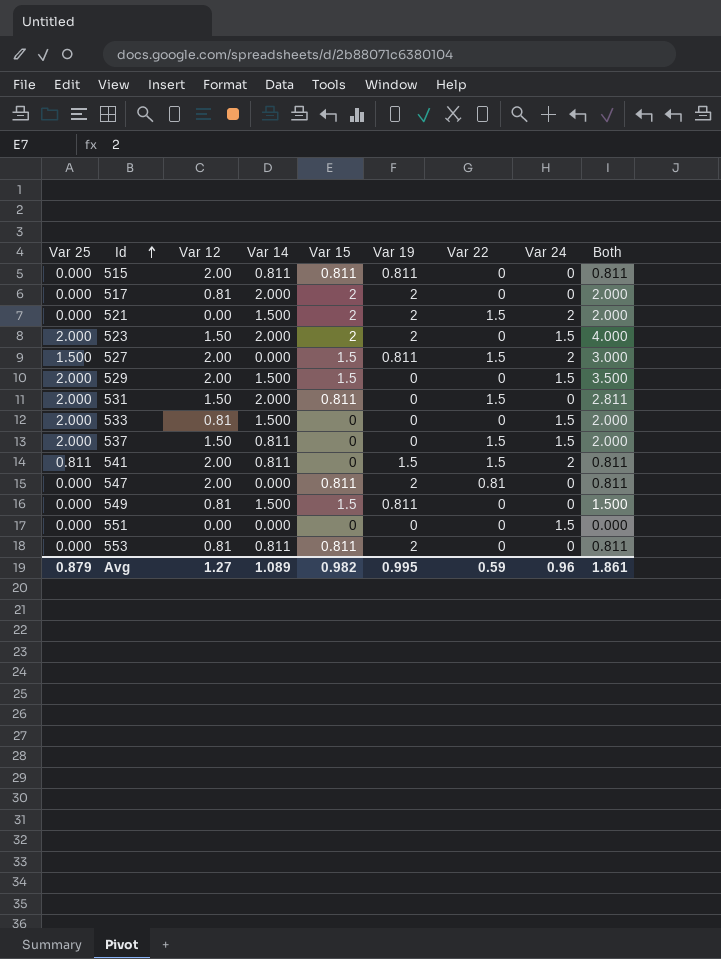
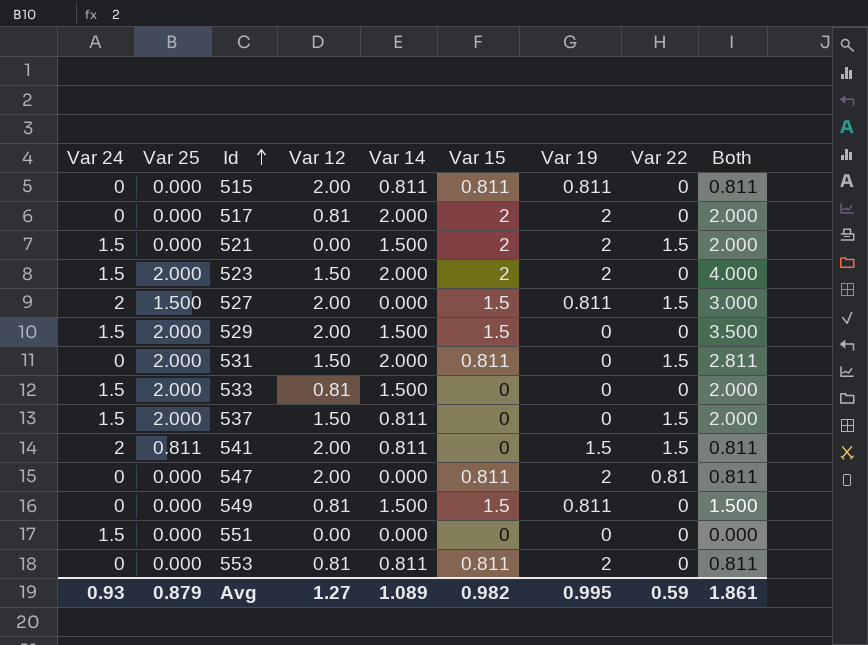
column Var 24 | position: 8 -> 1
521 | Var 24: 2 -> 1.5
Avg | Var 24: 0.96 -> 0.93

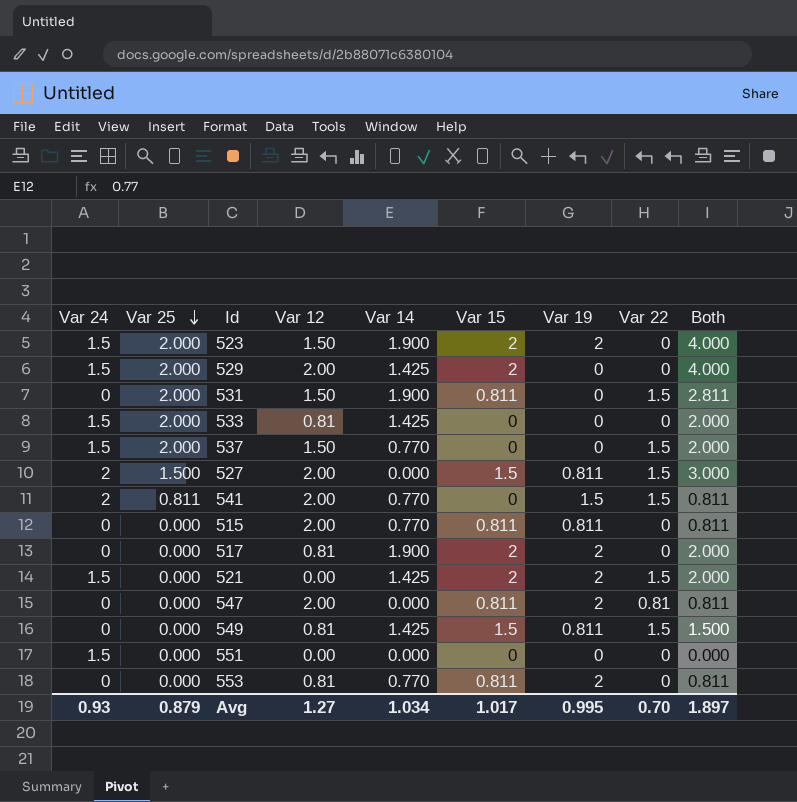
row order: Id ascending -> Var 25 descending
523 | Var 14: 2.000 -> 1.900
529 | Var 14: 1.500 -> 1.425
529 | Var 15: 1.5 -> 2
529 | Both: 3.500 -> 4.000
531 | Var 14: 2.000 -> 1.900
533 | Var 14: 1.500 -> 1.425
537 | Var 14: 0.811 -> 0.770
541 | Var 14: 0.811 -> 0.770
515 | Var 14: 0.811 -> 0.770
517 | Var 14: 2.000 -> 1.900
521 | Var 14: 1.500 -> 1.425
549 | Var 14: 1.500 -> 1.425
549 | Var 22: 0 -> 1.5
553 | Var 14: 0.811 -> 0.770
Avg | Var 14: 1.089 -> 1.034
Avg | Var 15: 0.982 -> 1.017
Avg | Var 22: 0.59 -> 0.70
Avg | Both: 1.861 -> 1.897

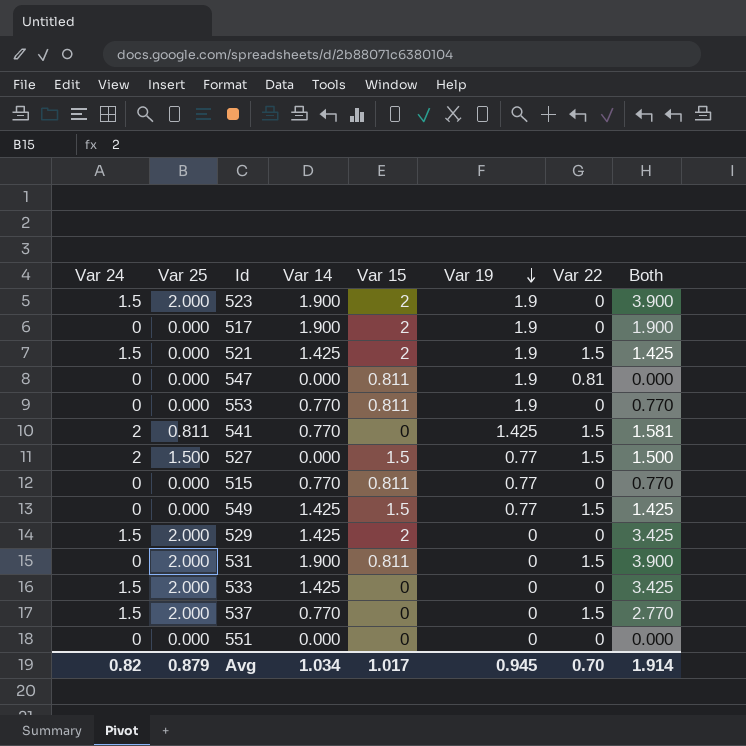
row order: Var 25 descending -> Var 19 descending
column Var 12 | position: 4 -> none
column Both | formula: [Var 25] + [Var 15] -> [Var 25] + [Var 14]
523 | Var 19: 2 -> 1.9
517 | Var 19: 2 -> 1.9
521 | Var 19: 2 -> 1.9
547 | Var 19: 2 -> 1.9
553 | Var 19: 2 -> 1.9
541 | Var 19: 1.5 -> 1.425
527 | Var 19: 0.811 -> 0.77
515 | Var 19: 0.811 -> 0.77
549 | Var 19: 0.811 -> 0.77
551 | Var 24: 1.5 -> 0
Avg | Var 24: 0.93 -> 0.82
Avg | Var 19: 0.995 -> 0.945
Avg | Both: 1.897 -> 1.914

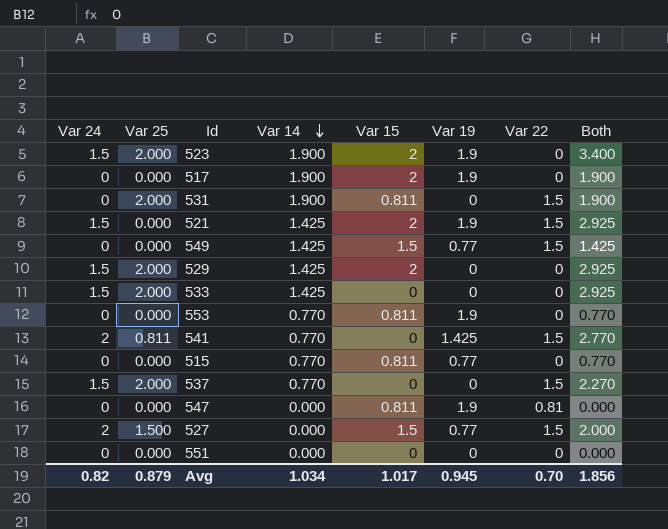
row order: Var 19 descending -> Var 14 descending
column Both | formula: [Var 25] + [Var 14] -> [Var 24] + [Var 14]
Avg | Both: 1.914 -> 1.856

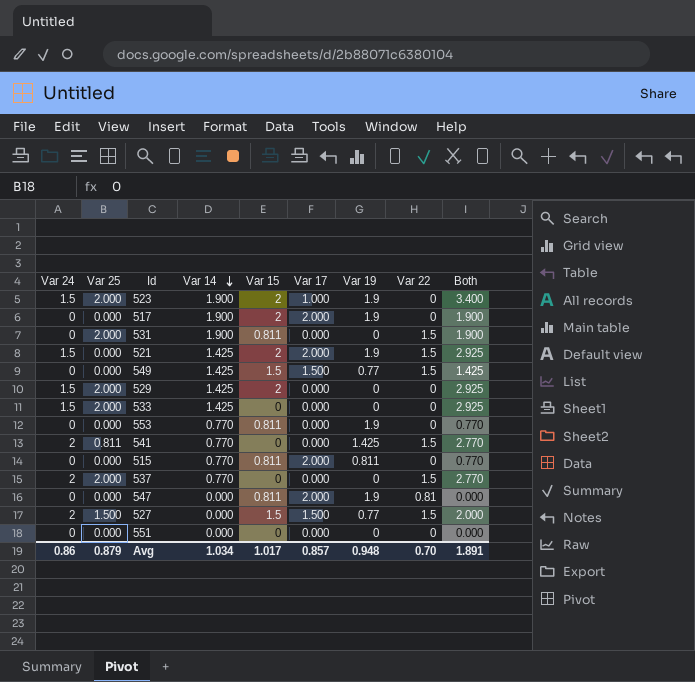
column Var 17 | position: none -> 6
515 | Var 19: 0.77 -> 0.811
537 | Var 24: 1.5 -> 2
537 | Both: 2.270 -> 2.770
Avg | Var 24: 0.82 -> 0.86
Avg | Var 19: 0.945 -> 0.948
Avg | Both: 1.856 -> 1.891

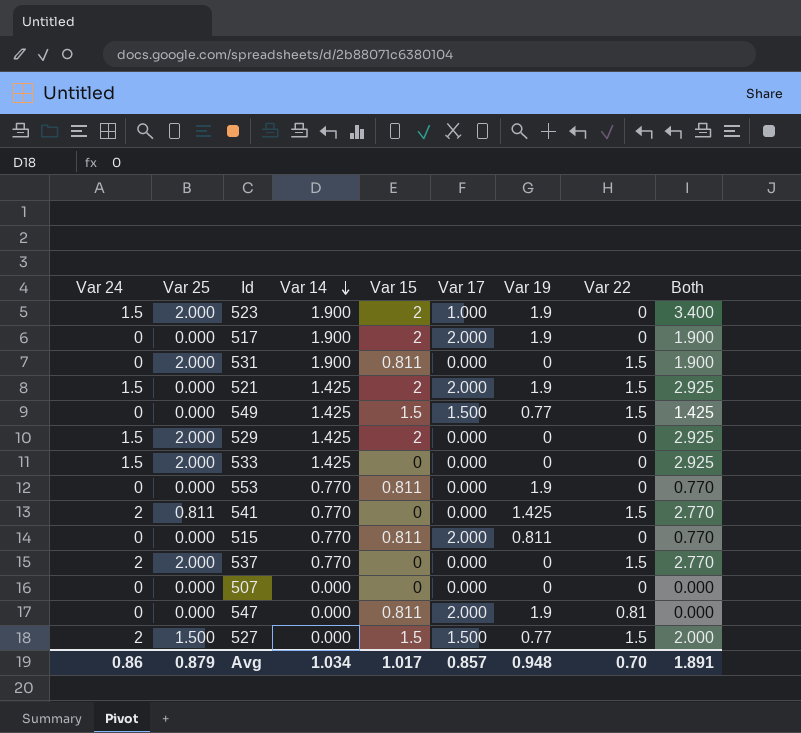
row 551: 0 | 0.000 | 0.000 | 0 | 0.000 | 0 | 0 | 0.000 -> none
row 507: none -> 0 | 0.000 | 0.000 | 0 | 0.000 | 0 | 0 | 0.000

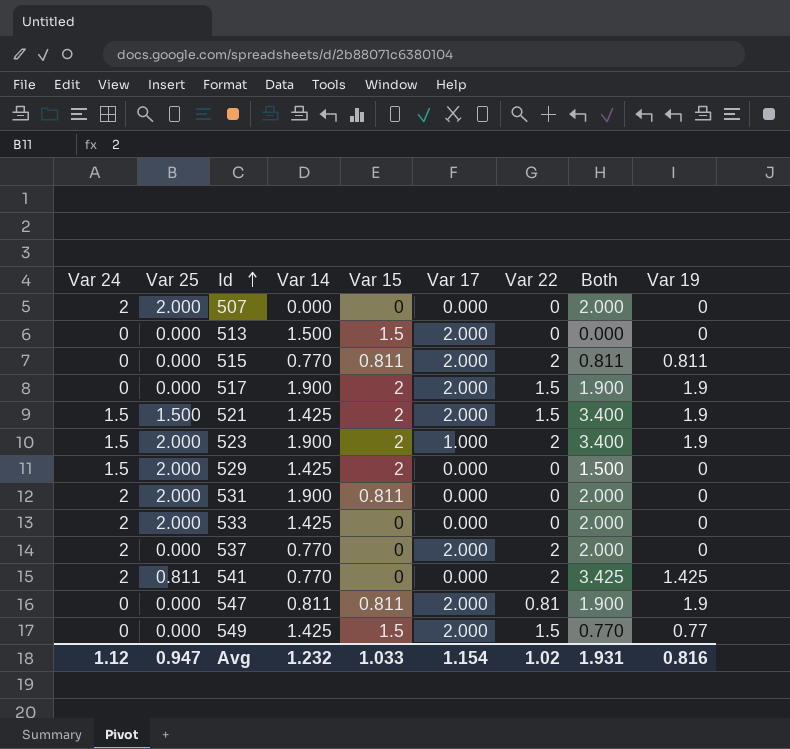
row order: Var 14 descending -> Id ascending
column Both | formula: [Var 24] + [Var 14] -> [Var 24] + [Var 19]
column Var 19 | position: 7 -> 9
row 553: 0 | 0.000 | 0.770 | 0.811 | 0.000 | 1.9 | 0 | 0.770 -> none
row 527: 2 | 1.500 | 0.000 | 1.5 | 1.500 | 0.77 | 1.5 | 2.000 -> none
507 | Var 24: 0 -> 2
507 | Var 25: 0.000 -> 2.000
row 513: none -> 0 | 0.000 | 1.500 | 1.5 | 2.000 | 0 | 0.000 | 0
515 | Var 22: 0 -> 2
517 | Var 22: 0 -> 1.5
521 | Var 25: 0.000 -> 1.500
523 | Var 22: 0 -> 2
531 | Var 24: 0 -> 2
531 | Var 22: 1.5 -> 0
533 | Var 24: 1.5 -> 2
537 | Var 25: 2.000 -> 0.000
537 | Var 17: 0.000 -> 2.000
537 | Var 22: 1.5 -> 2
541 | Var 22: 1.5 -> 2
547 | Var 14: 0.000 -> 0.811
549 | Var 17: 1.500 -> 2.000
Avg | Var 24: 0.86 -> 1.12
Avg | Var 25: 0.879 -> 0.947
Avg | Var 14: 1.034 -> 1.232
Avg | Var 15: 1.017 -> 1.033
Avg | Var 17: 0.857 -> 1.154
Avg | Var 22: 0.70 -> 1.02
Avg | Both: 1.891 -> 1.931
Avg | Var 19: 0.948 -> 0.816

